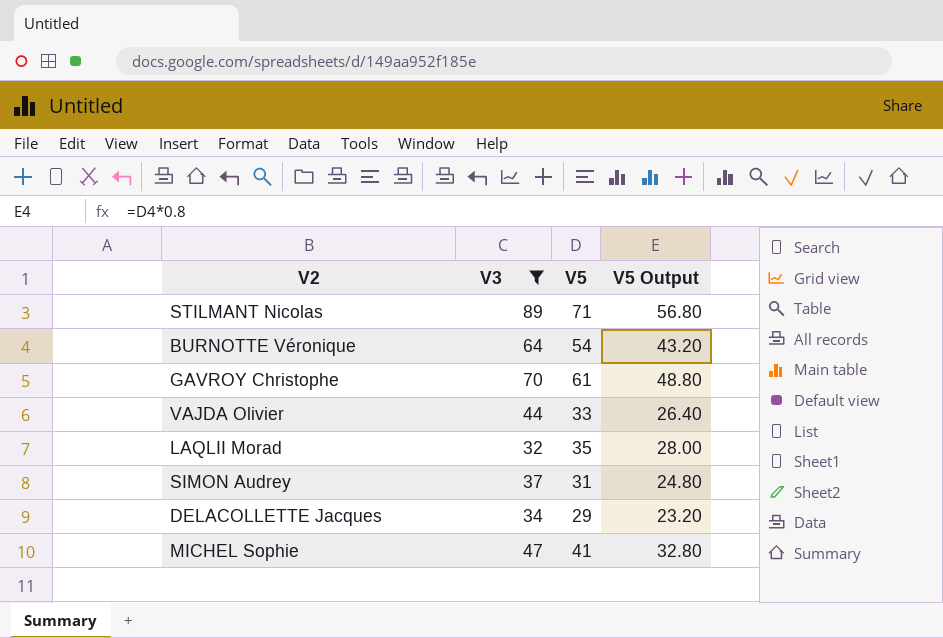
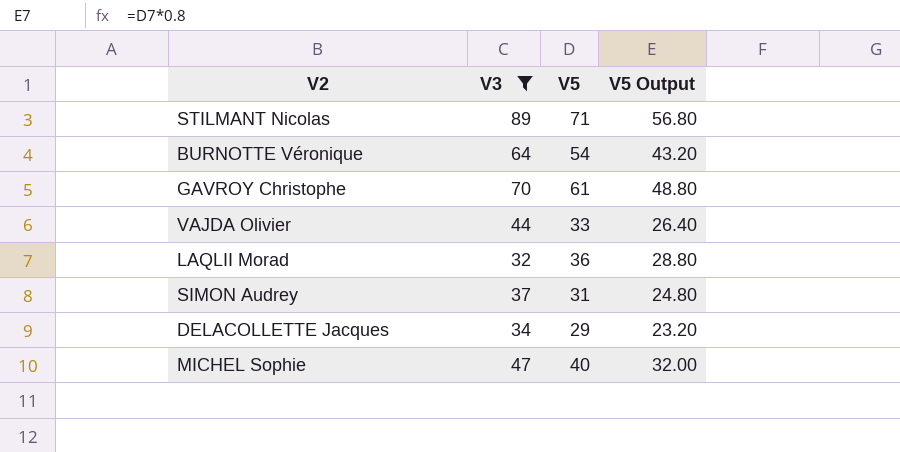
LAQLII Morad | V5: 35 -> 36
LAQLII Morad | V5 Output: 28.00 -> 28.80
MICHEL Sophie | V5: 41 -> 40
MICHEL Sophie | V5 Output: 32.80 -> 32.00

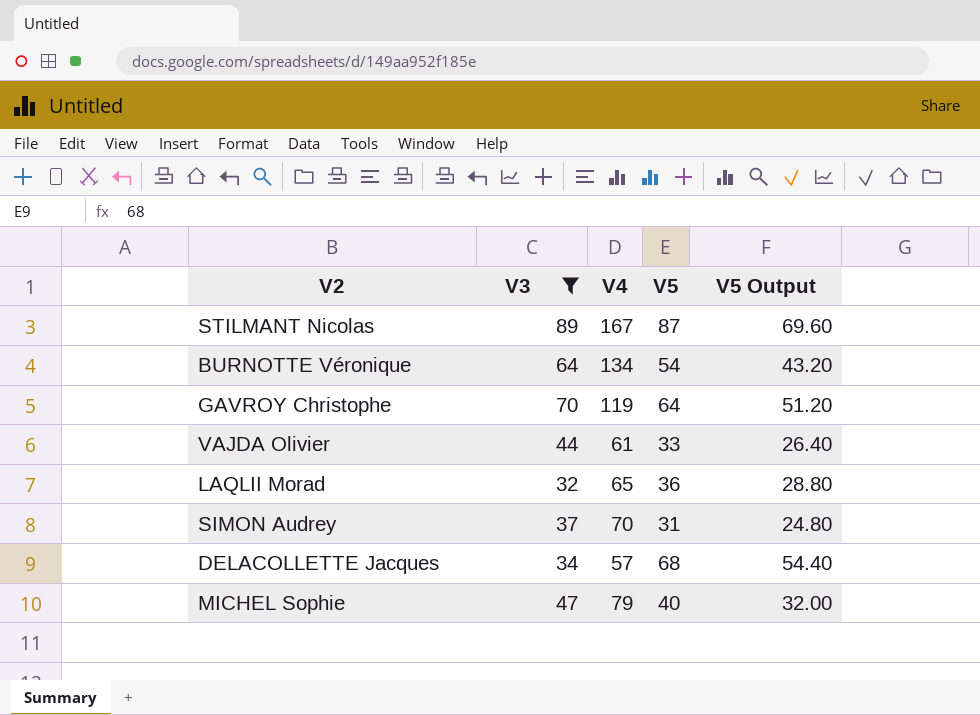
column V4 | position: none -> 3
STILMANT Nicolas | V5: 71 -> 87
STILMANT Nicolas | V5 Output: 56.80 -> 69.60
GAVROY Christophe | V5: 61 -> 64
GAVROY Christophe | V5 Output: 48.80 -> 51.20
DELACOLLETTE Jacques | V5: 29 -> 68
DELACOLLETTE Jacques | V5 Output: 23.20 -> 54.40

